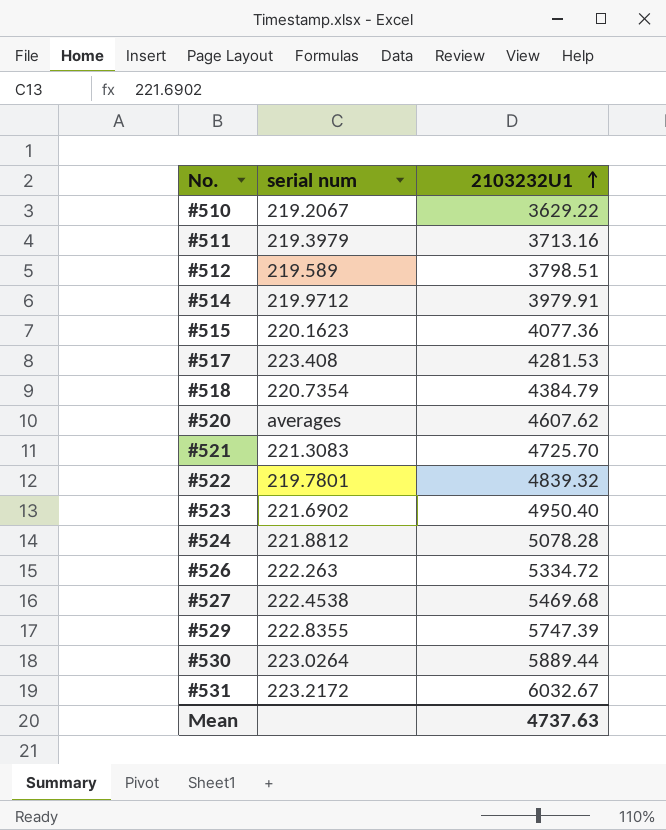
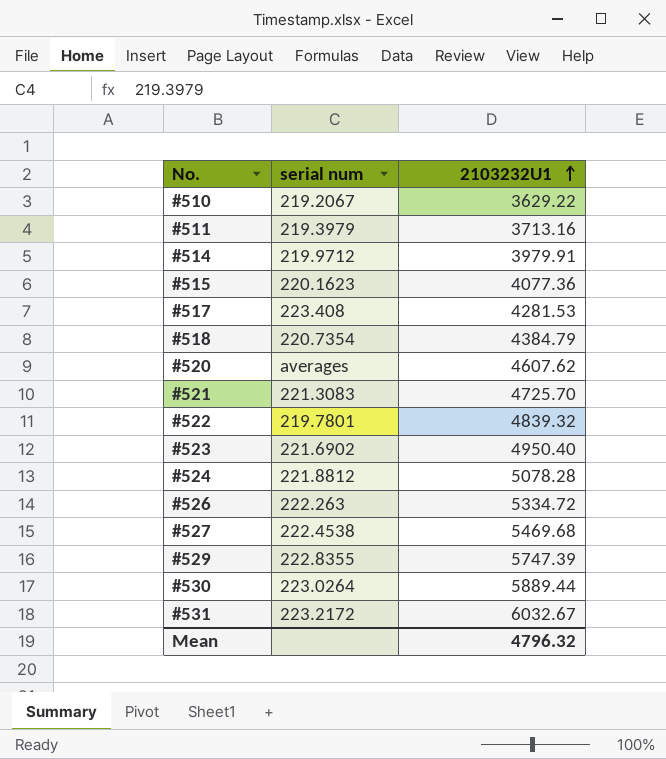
row #512: 219.589 | 3798.51 -> none
Mean | 2103232U1: 4737.63 -> 4796.32

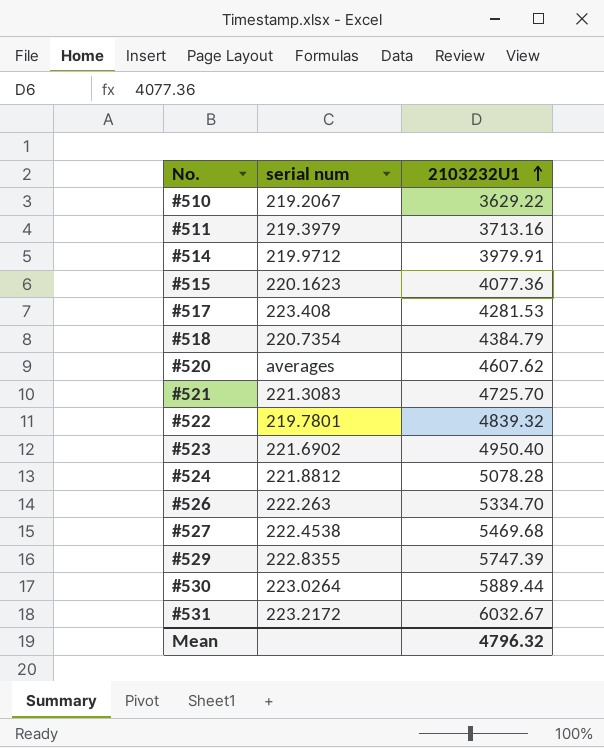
#526 | 2103232U1: 5334.72 -> 5334.70

